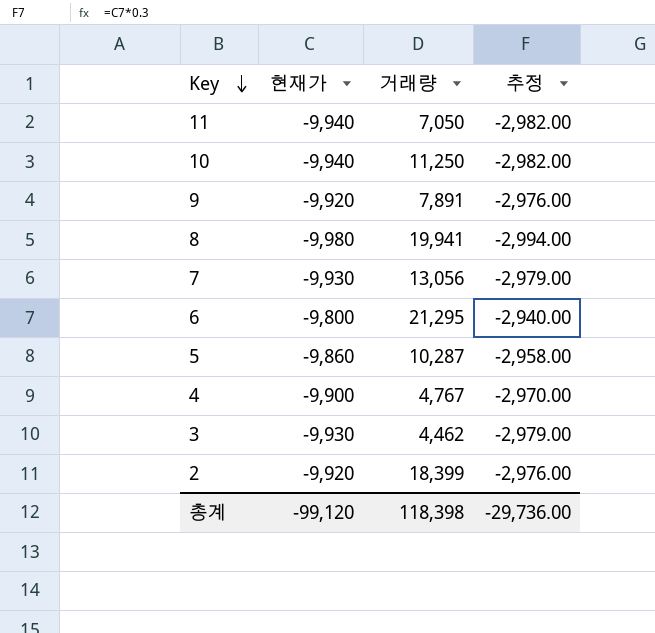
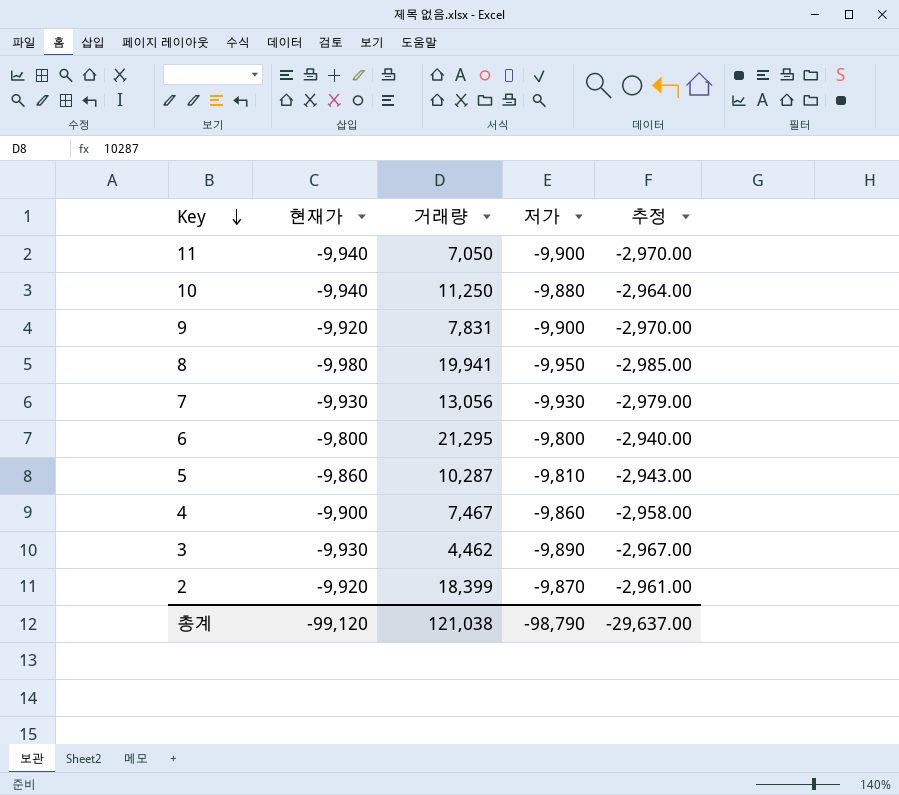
column 저가 | position: none -> 4
column 추정 | formula: [현재가] * 0.3 -> [저가] * 0.3
9 | 거래량: 7,891 -> 7,831
4 | 거래량: 4,767 -> 7,467
총계 | 거래량: 118,398 -> 121,038
총계 | 추정: -29,736.00 -> -29,637.00

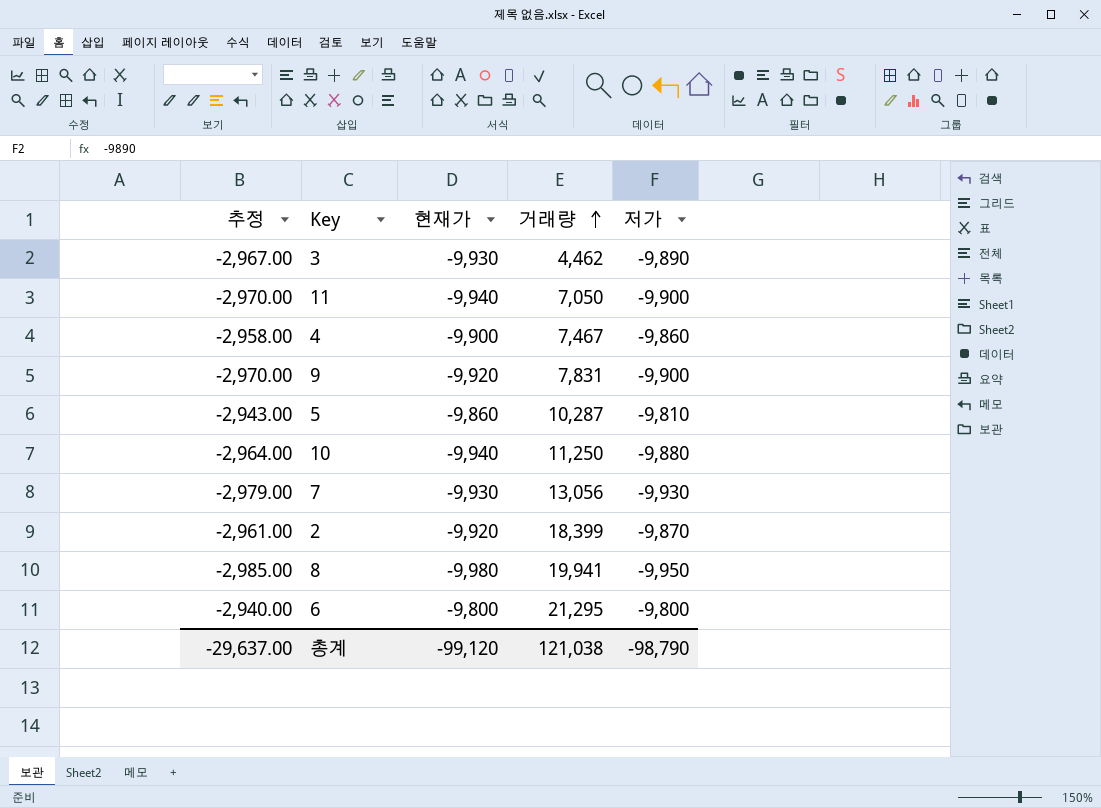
row order: Key descending -> 거래량 ascending
column 추정 | position: 5 -> 1

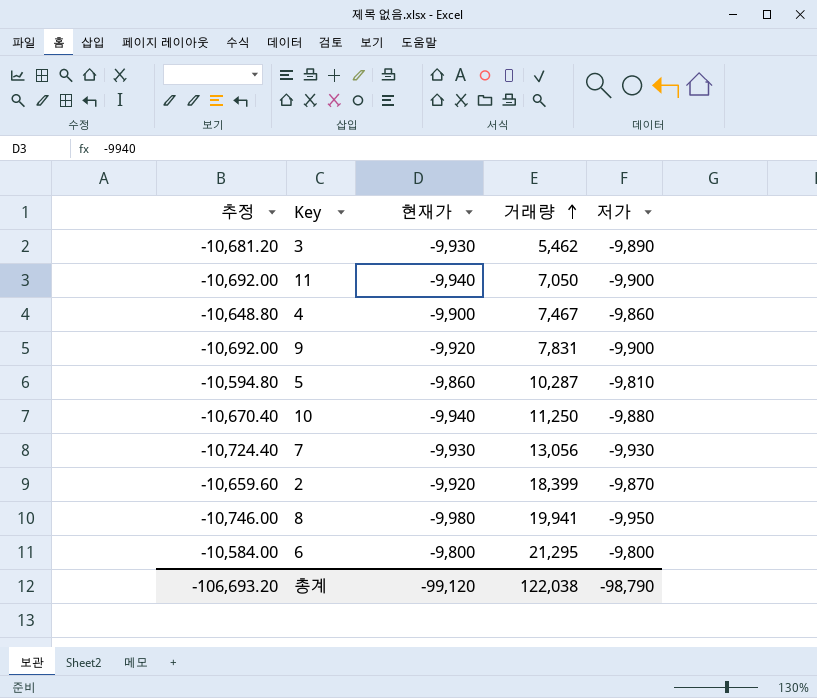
column 추정 | formula: [저가] * 0.3 -> [저가] * 1.08
3 | 거래량: 4,462 -> 5,462
총계 | 추정: -29,637.00 -> -106,693.20
총계 | 거래량: 121,038 -> 122,038

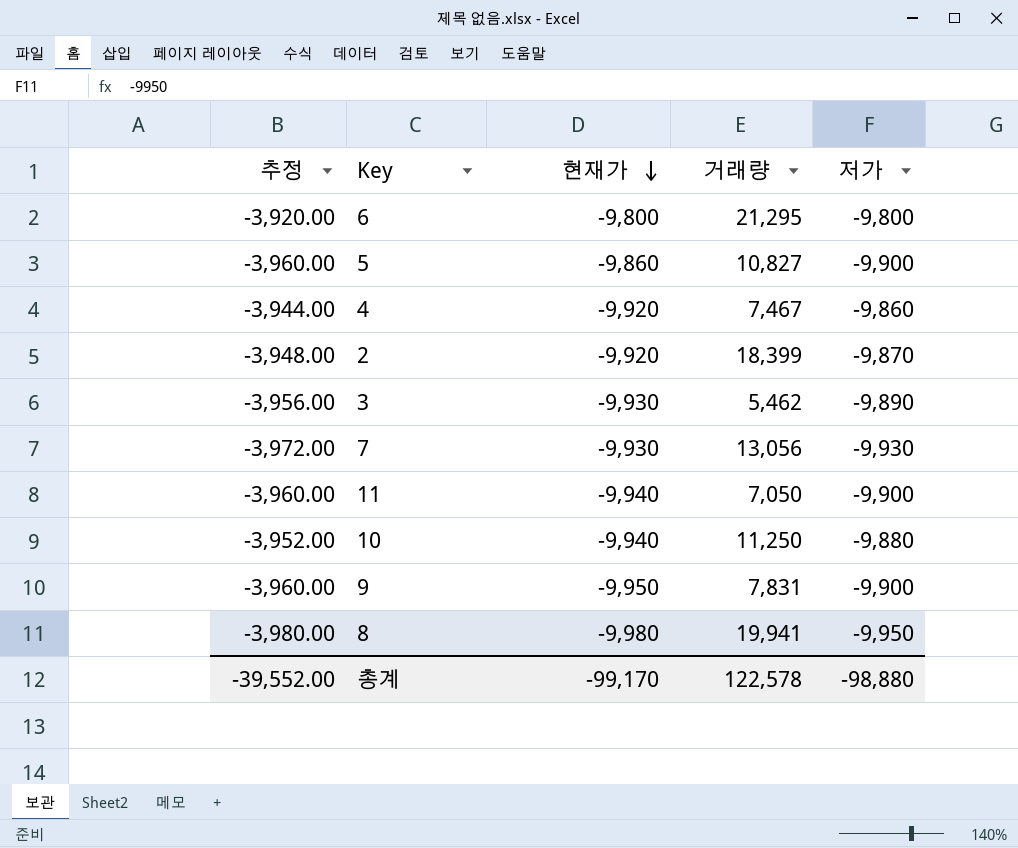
row order: 거래량 ascending -> 현재가 descending
column 추정 | formula: [저가] * 1.08 -> [저가] * 0.4
5 | 거래량: 10,287 -> 10,827
5 | 저가: -9,810 -> -9,900
4 | 현재가: -9,900 -> -9,920
9 | 현재가: -9,920 -> -9,950
총계 | 추정: -106,693.20 -> -39,552.00
총계 | 현재가: -99,120 -> -99,170
총계 | 거래량: 122,038 -> 122,578
총계 | 저가: -98,790 -> -98,880

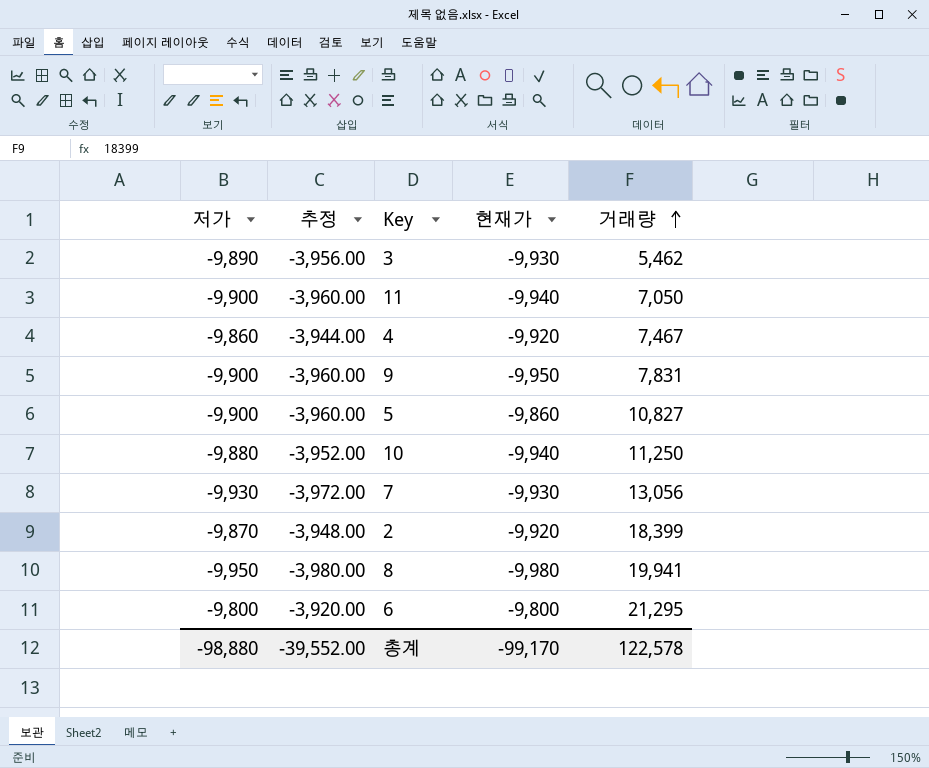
row order: 현재가 descending -> 거래량 ascending
column 저가 | position: 5 -> 1

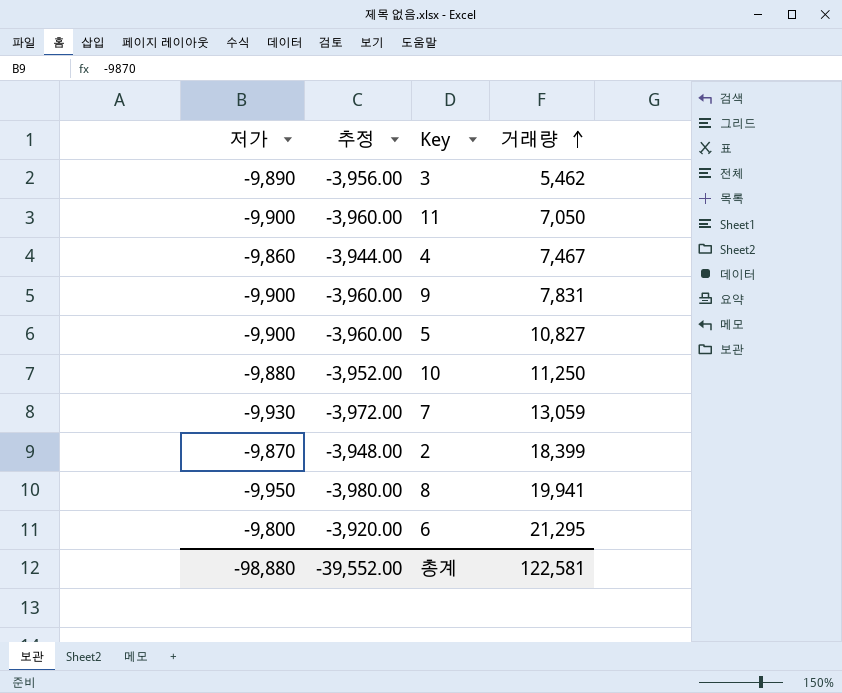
column 현재가 | position: 4 -> none
7 | 거래량: 13,056 -> 13,059
총계 | 거래량: 122,578 -> 122,581

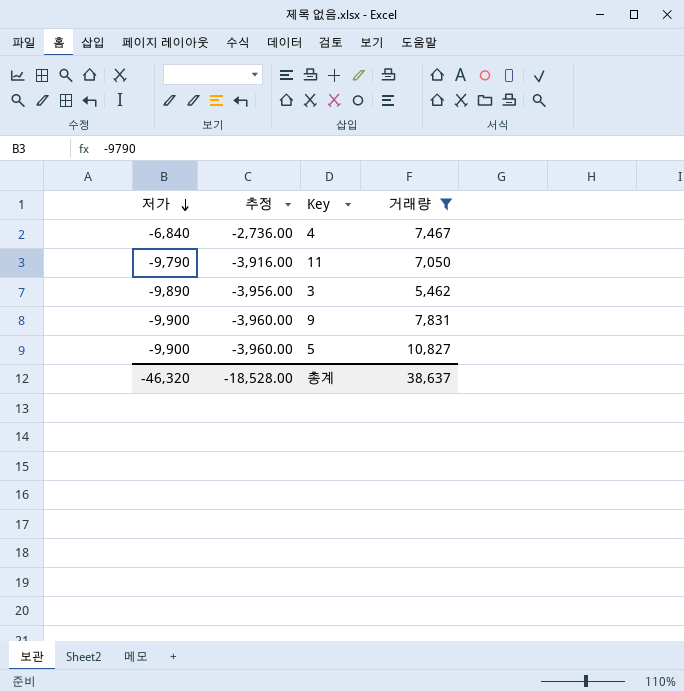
filter: none -> 거래량 <= 10,827
row order: 거래량 ascending -> 저가 descending
4 | 저가: -9,860 -> -6,840
4 | 추정: -3,944.00 -> -2,736.00
11 | 저가: -9,900 -> -9,790
11 | 추정: -3,960.00 -> -3,916.00
총계 | 저가: -98,880 -> -46,320
총계 | 추정: -39,552.00 -> -18,528.00
총계 | 거래량: 122,581 -> 38,637

